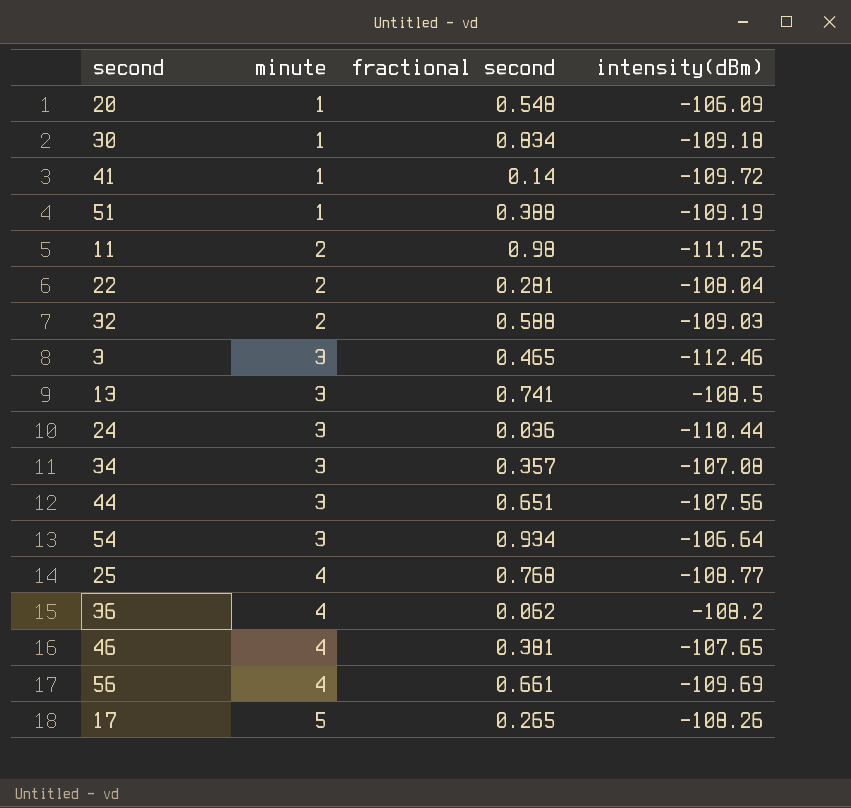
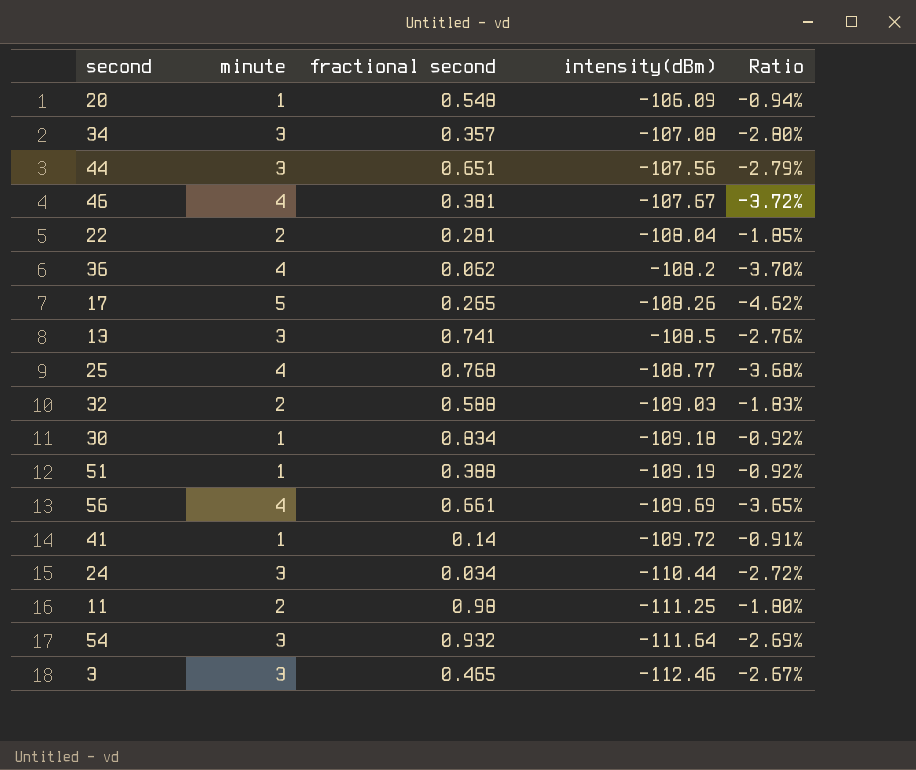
row order: minute ascending -> intensity(dBm) descending
column Ratio | formula: none -> [minute] / [intensity(dBm)]
46 | intensity(dBm): -107.65 -> -107.67
24 | fractional second: 0.036 -> 0.034
54 | fractional second: 0.934 -> 0.932
54 | intensity(dBm): -106.64 -> -111.64

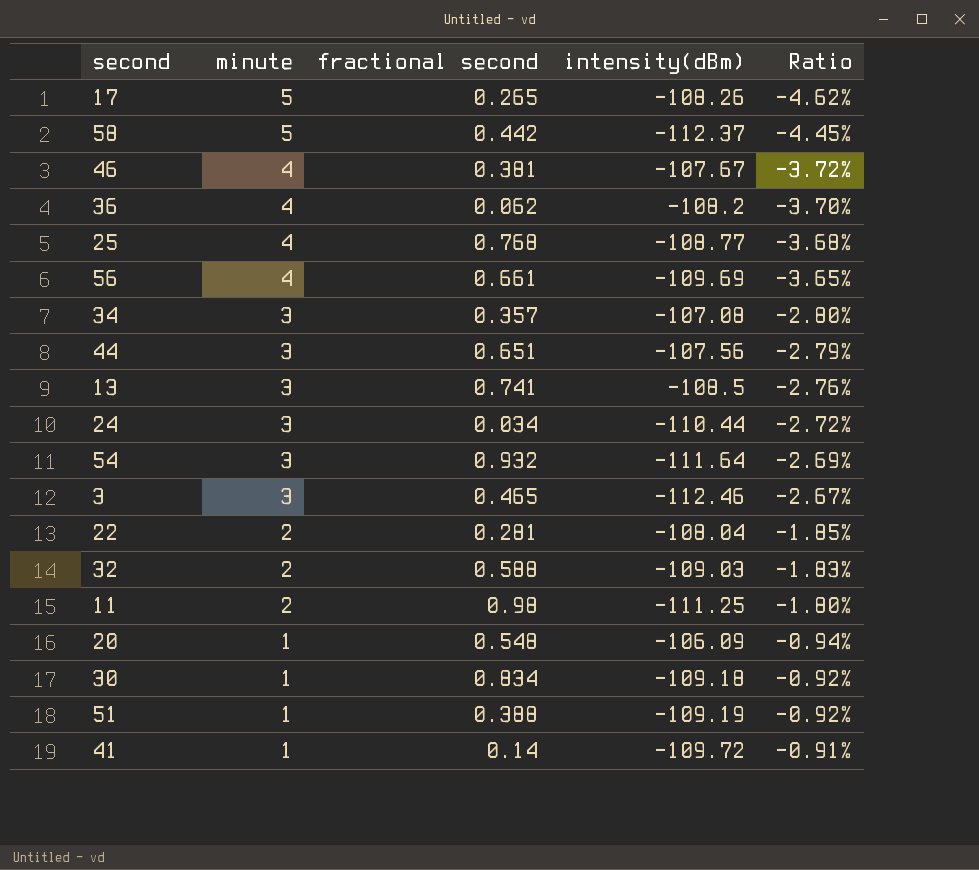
row order: intensity(dBm) descending -> minute descending
row 58: none -> 5 | 0.442 | -112.37 | -4.45%

